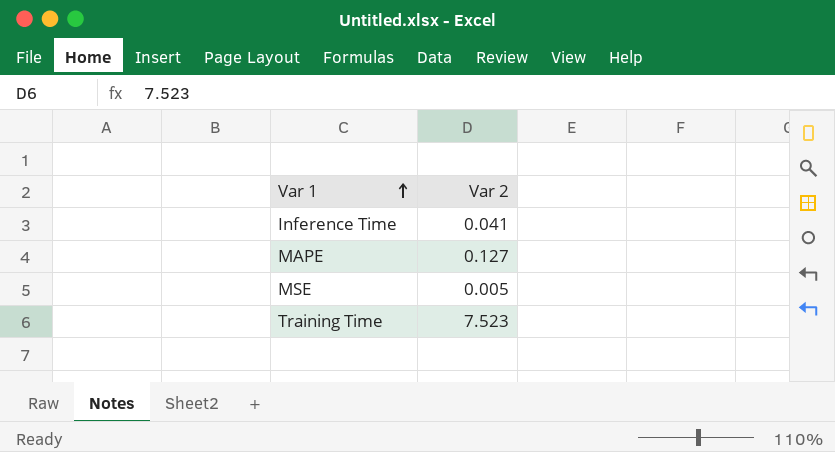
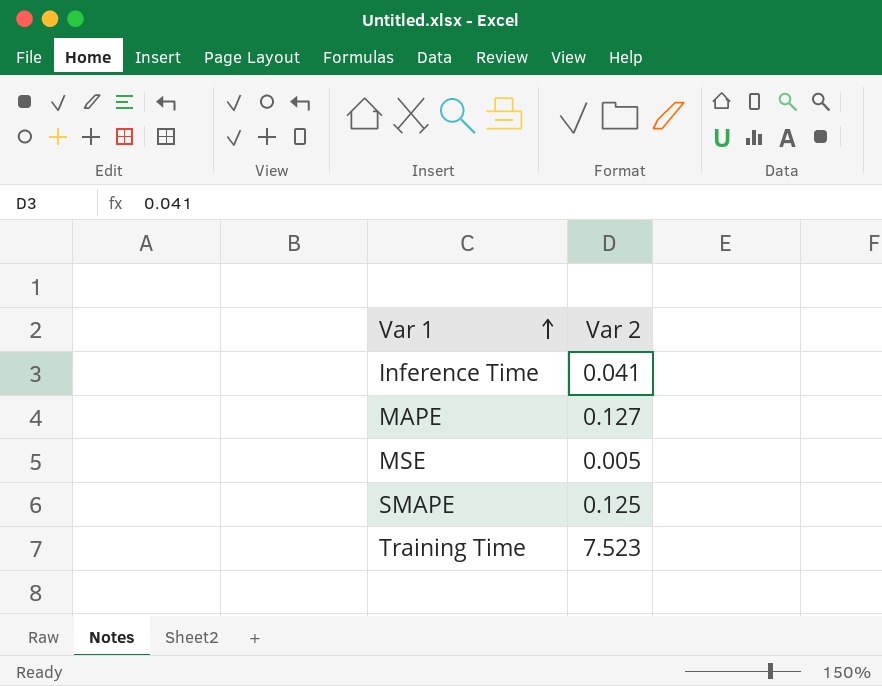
row SMAPE: none -> 0.125

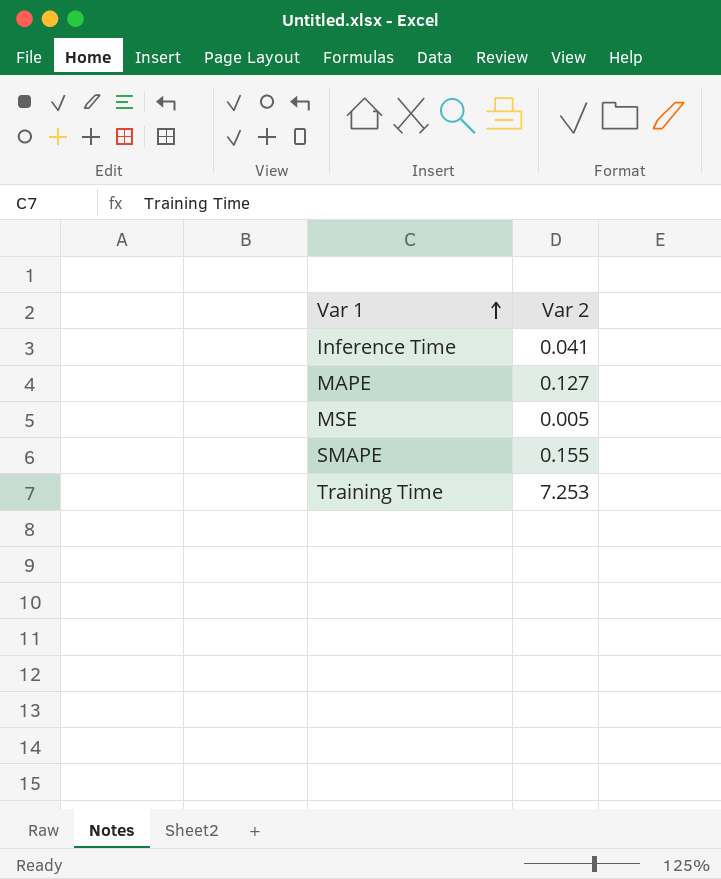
SMAPE | Var 2: 0.125 -> 0.155
Training Time | Var 2: 7.523 -> 7.253

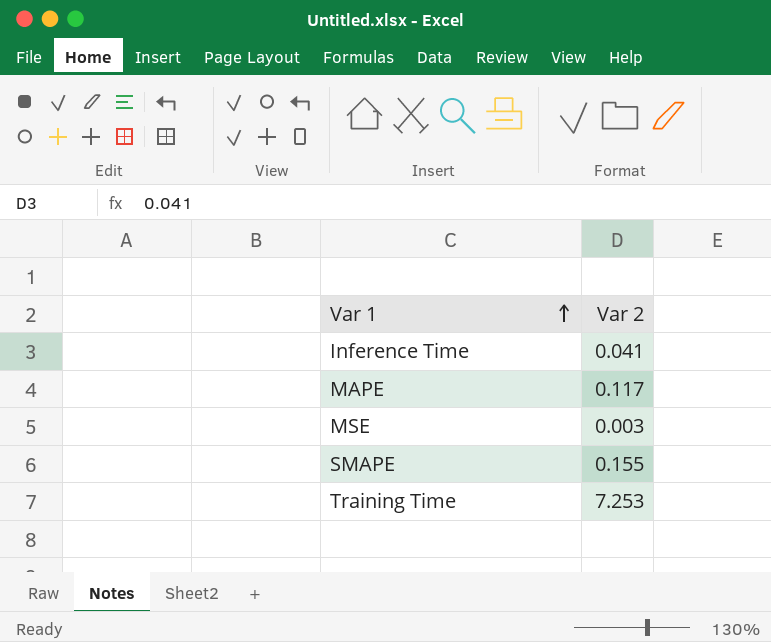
MAPE | Var 2: 0.127 -> 0.117
MSE | Var 2: 0.005 -> 0.003

